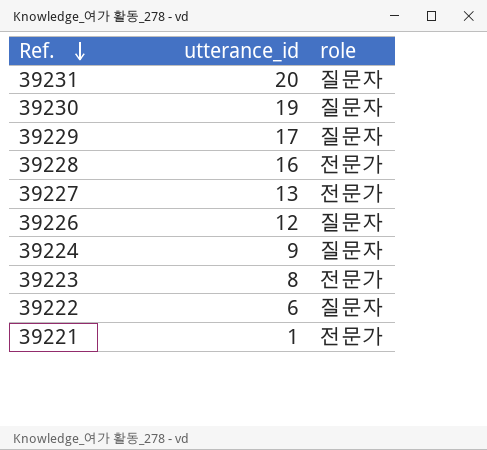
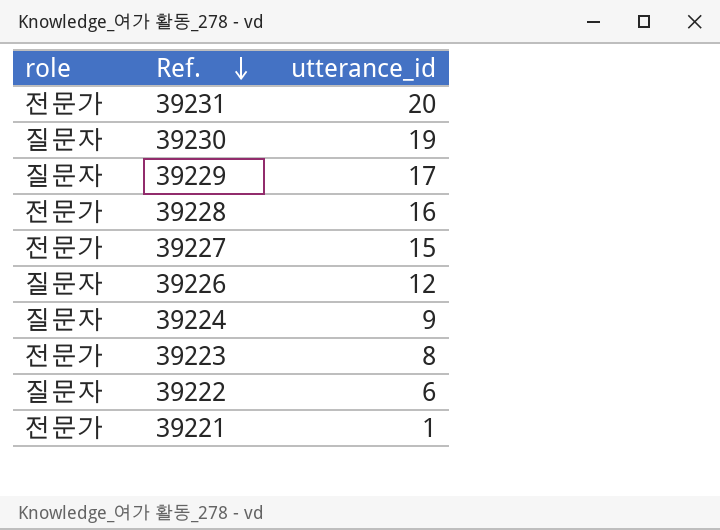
column role | position: 3 -> 1
39231 | role: 질문자 -> 전문가
39227 | utterance_id: 13 -> 15

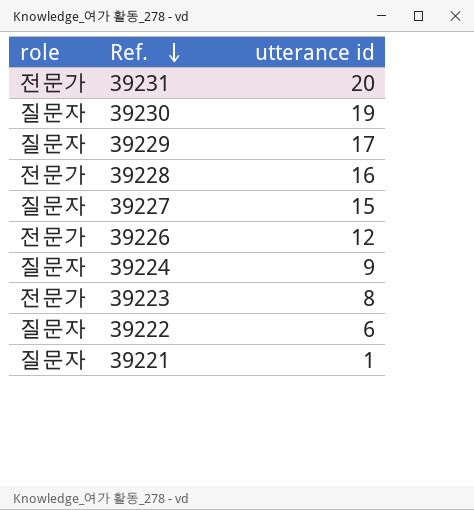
column name: utterance_id -> utterance id
39227 | role: 전문가 -> 질문자
39226 | role: 질문자 -> 전문가
39221 | role: 전문가 -> 질문자

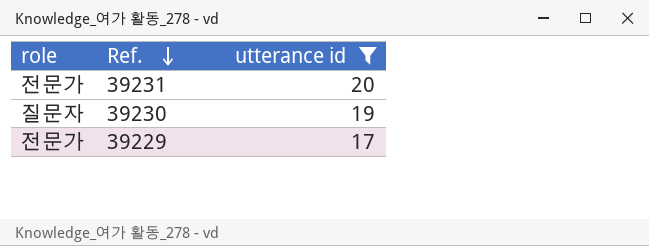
filter: none -> utterance id >= 17
39229 | role: 질문자 -> 전문가

